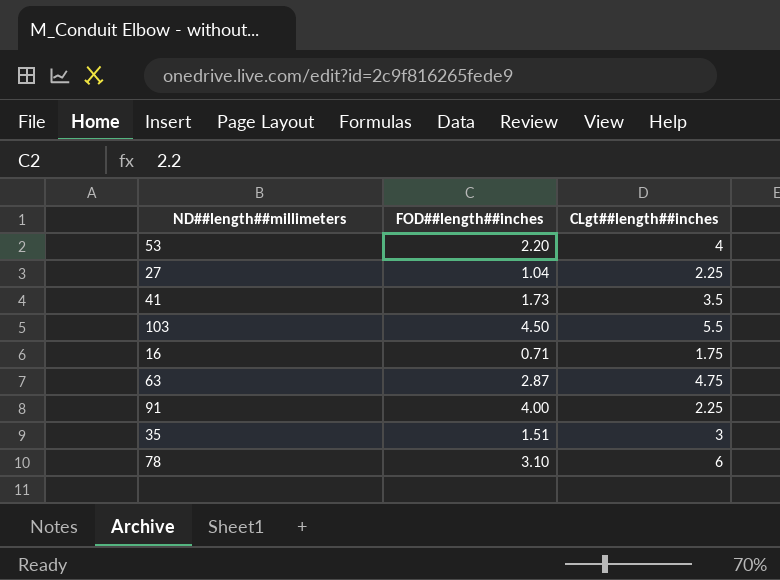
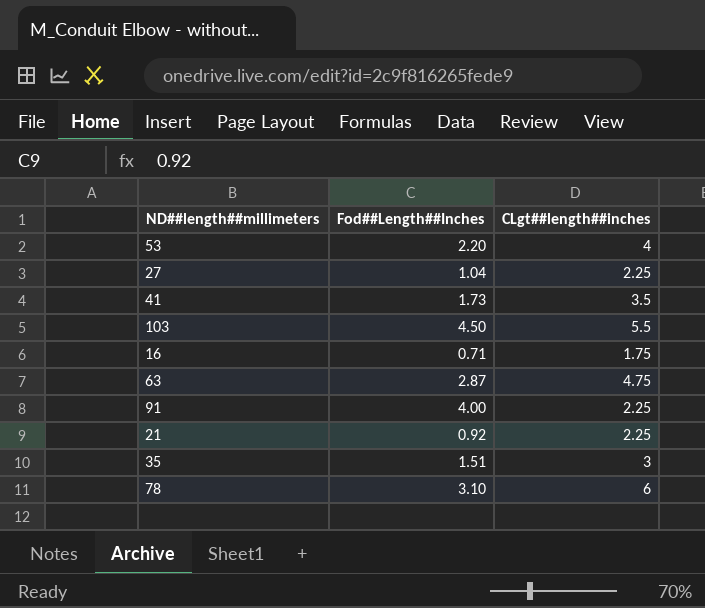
column name: FOD##length##inches -> Fod##Length##Inches
row 21: none -> 0.92 | 2.25

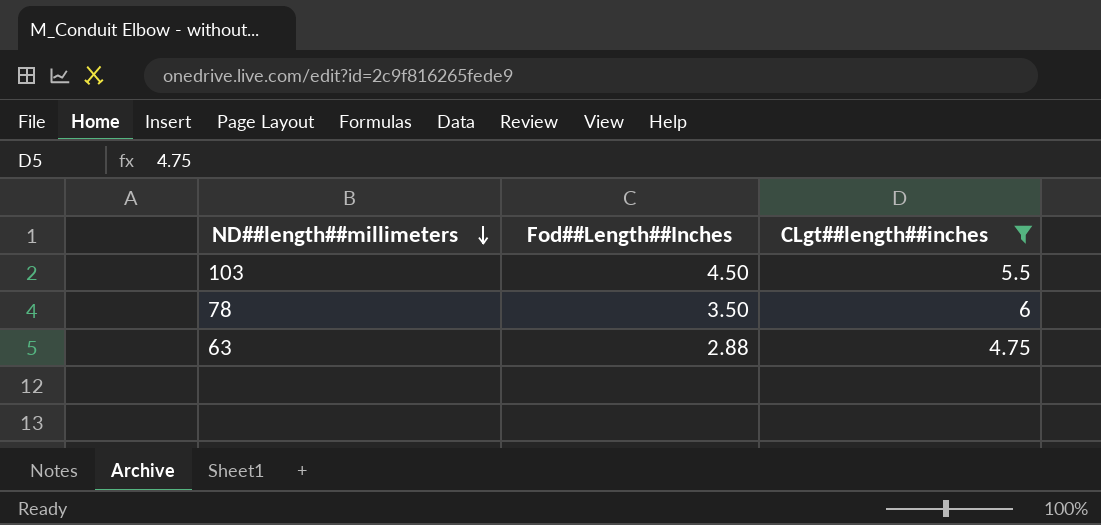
filter: none -> CLgt##length##inches >= 4.75
row order: none -> ND##length##millimeters descending
78 | Fod##Length##Inches: 3.10 -> 3.50
63 | Fod##Length##Inches: 2.87 -> 2.88

